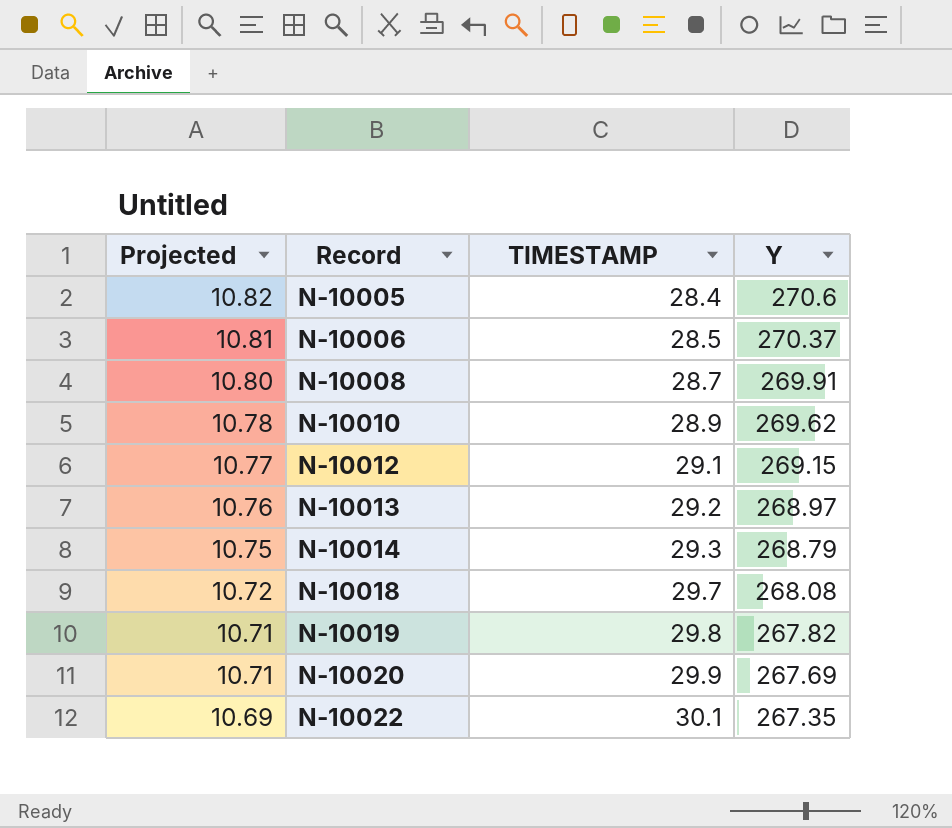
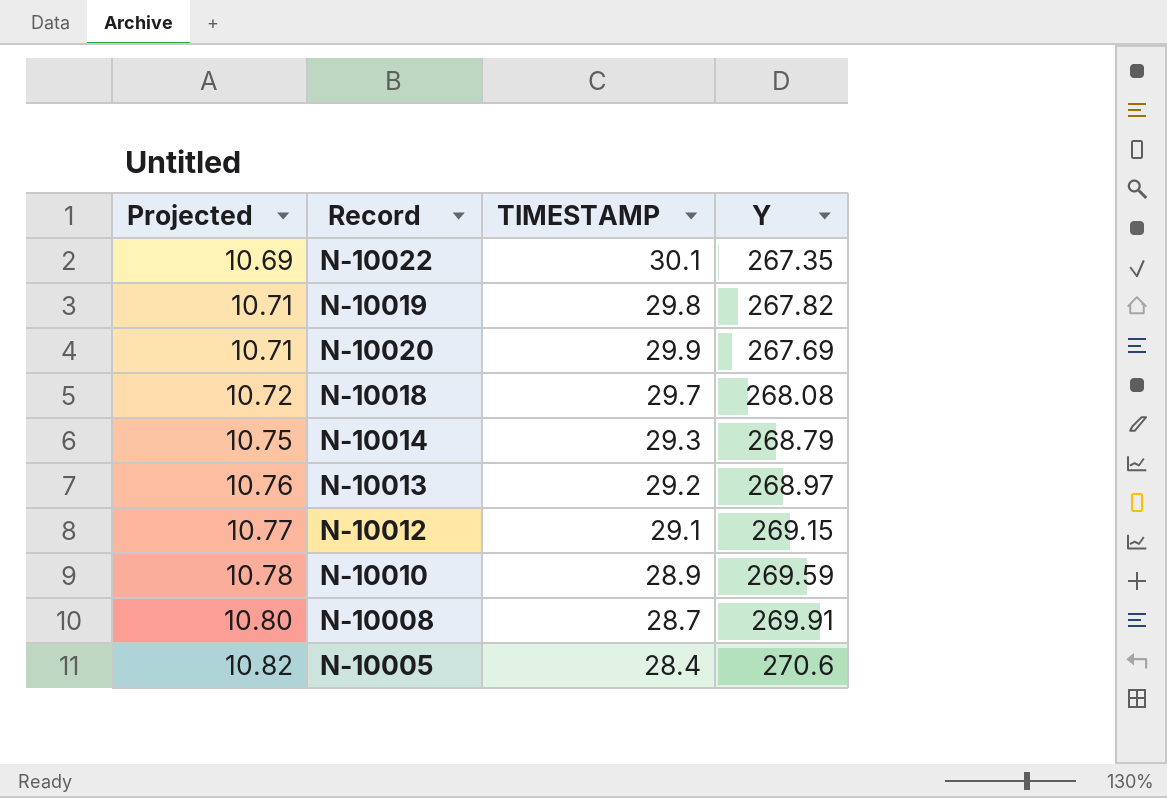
row order: Projected descending -> Projected ascending
row N-10006: 10.81 | 28.5 | 270.37 -> none
N-10010 | Y: 269.62 -> 269.59

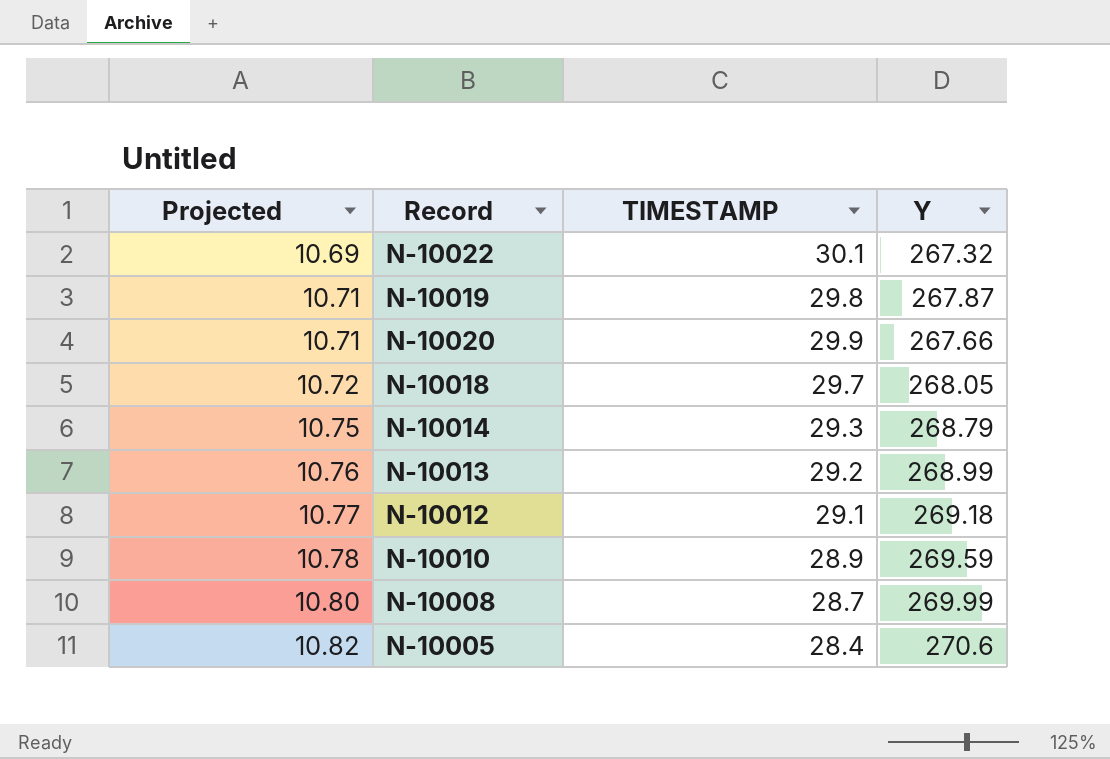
N-10022 | Y: 267.35 -> 267.32
N-10019 | Y: 267.82 -> 267.87
N-10020 | Y: 267.69 -> 267.66
N-10018 | Y: 268.08 -> 268.05
N-10013 | Y: 268.97 -> 268.99
N-10012 | Y: 269.15 -> 269.18
N-10008 | Y: 269.91 -> 269.99

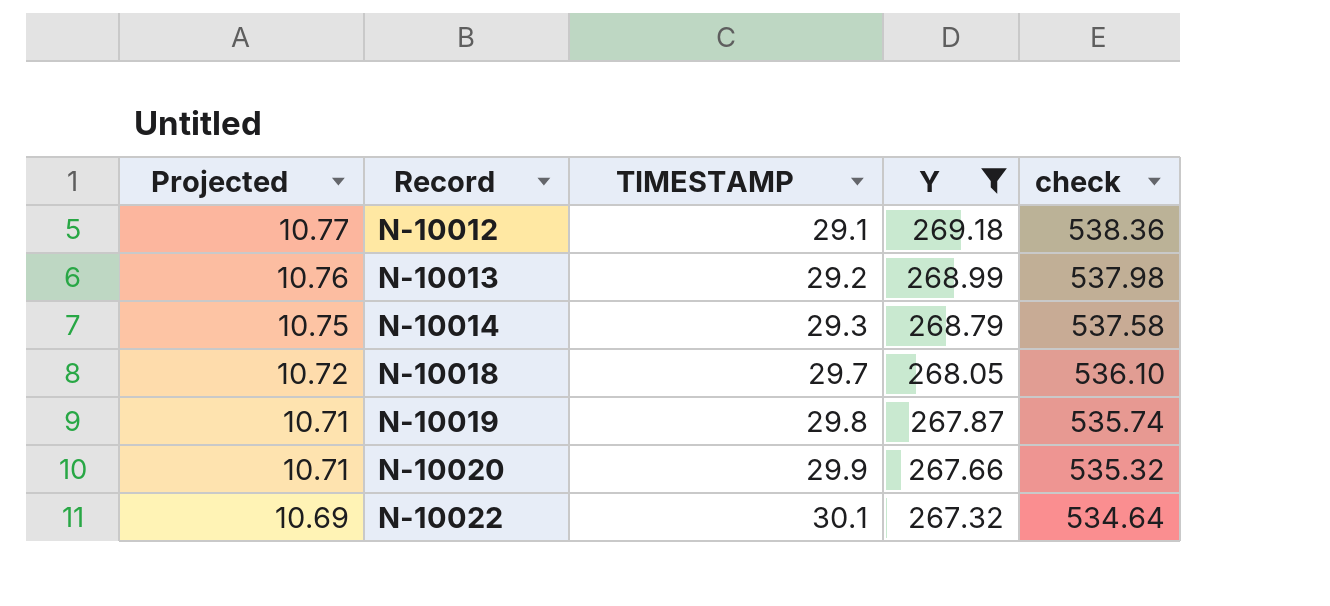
filter: none -> Y <= 269.18
row order: Projected ascending -> Projected descending
column check | formula: none -> [Y] * 2

